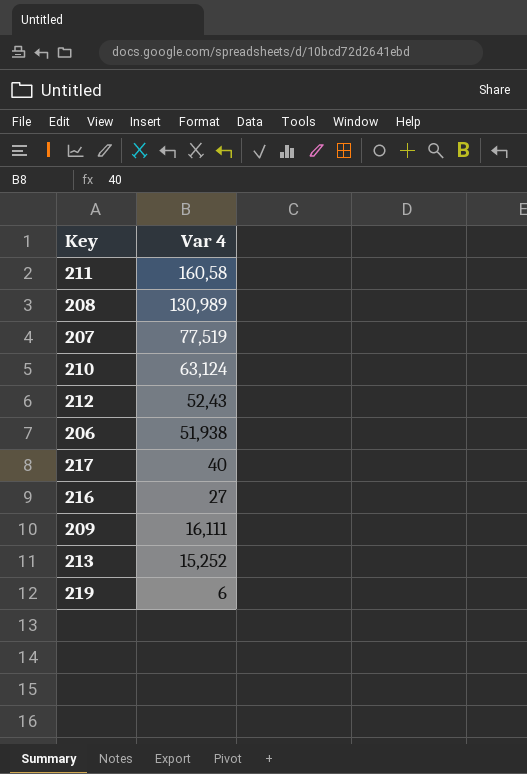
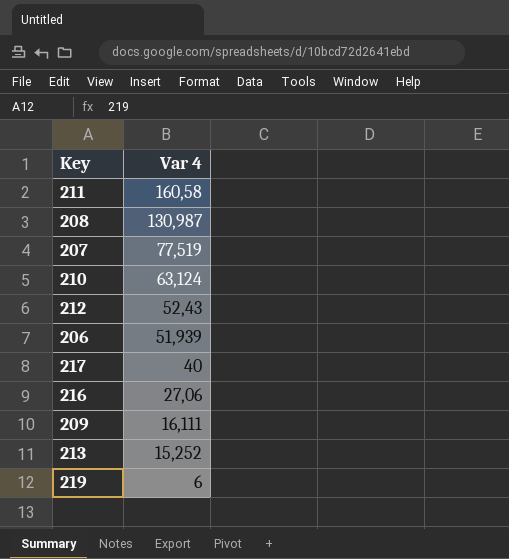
208 | Var 4: 130,989 -> 130,987
206 | Var 4: 51,938 -> 51,939
216 | Var 4: 27 -> 27,06

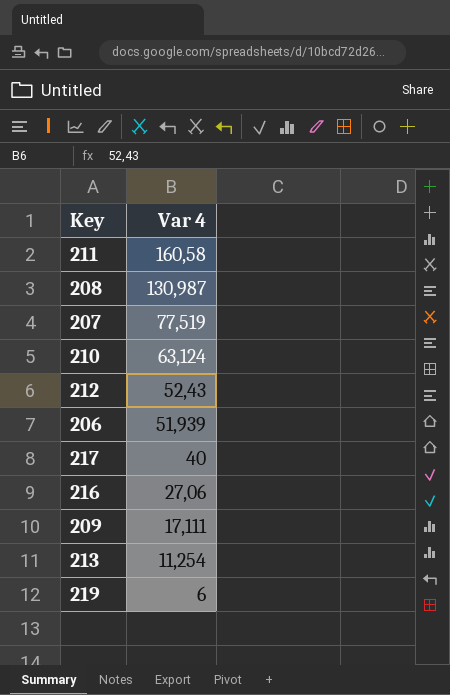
209 | Var 4: 16,111 -> 17,111
213 | Var 4: 15,252 -> 11,254

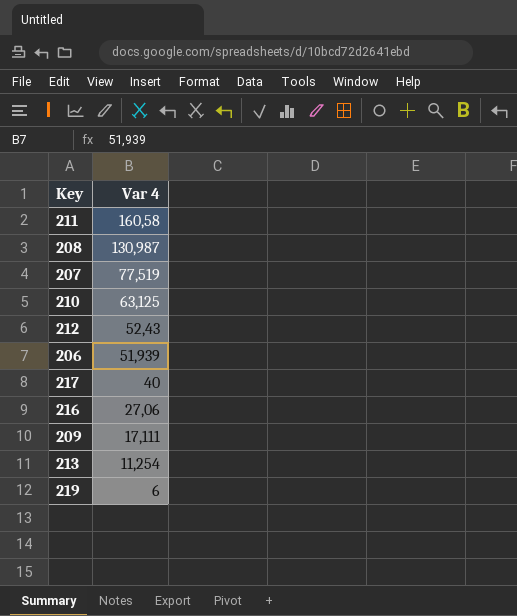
210 | Var 4: 63,124 -> 63,125

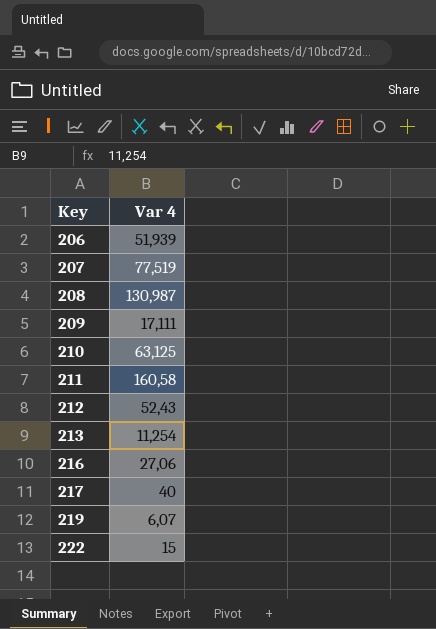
row order: Var 4 descending -> Key ascending
219 | Var 4: 6 -> 6,07
row 222: none -> 15

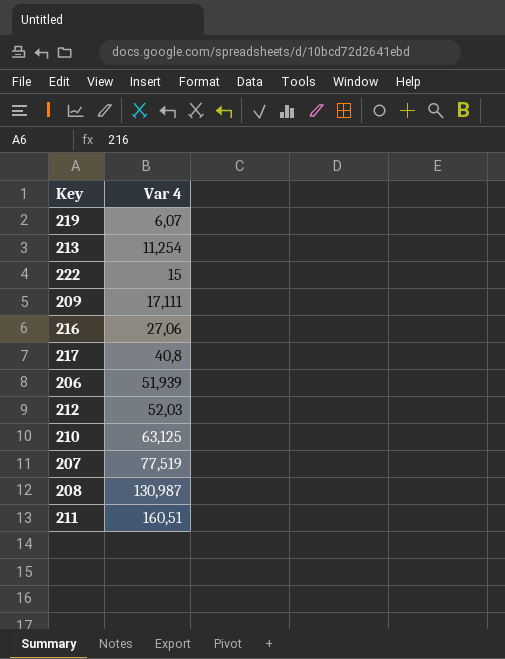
row order: Key ascending -> Var 4 ascending
217 | Var 4: 40 -> 40,8
212 | Var 4: 52,43 -> 52,03
211 | Var 4: 160,58 -> 160,51

